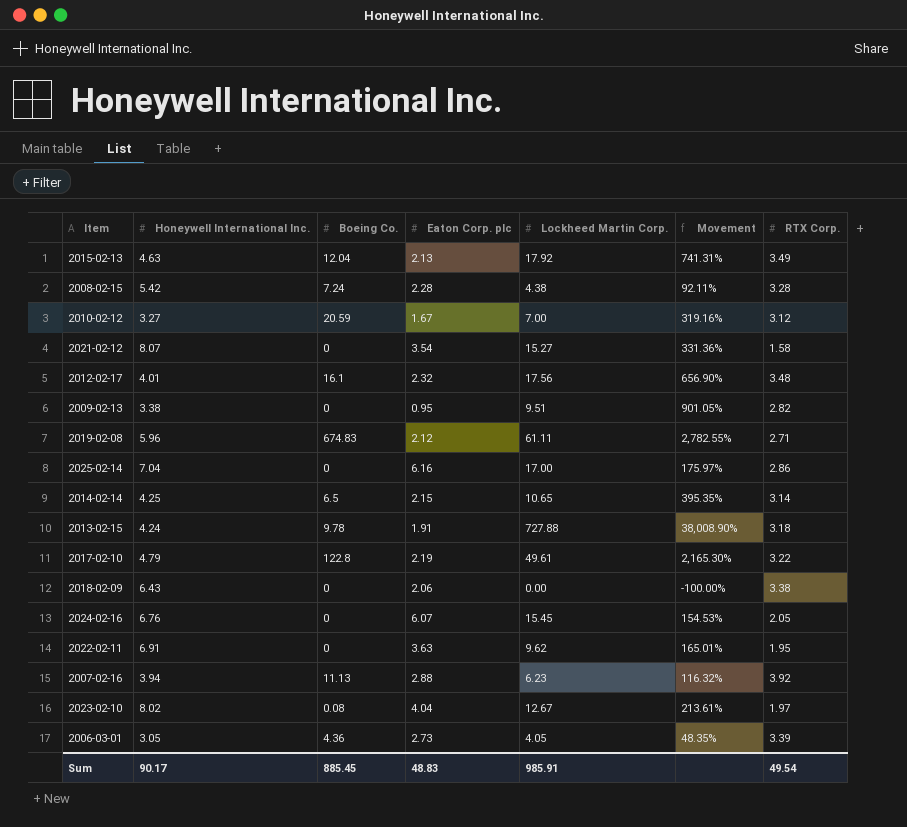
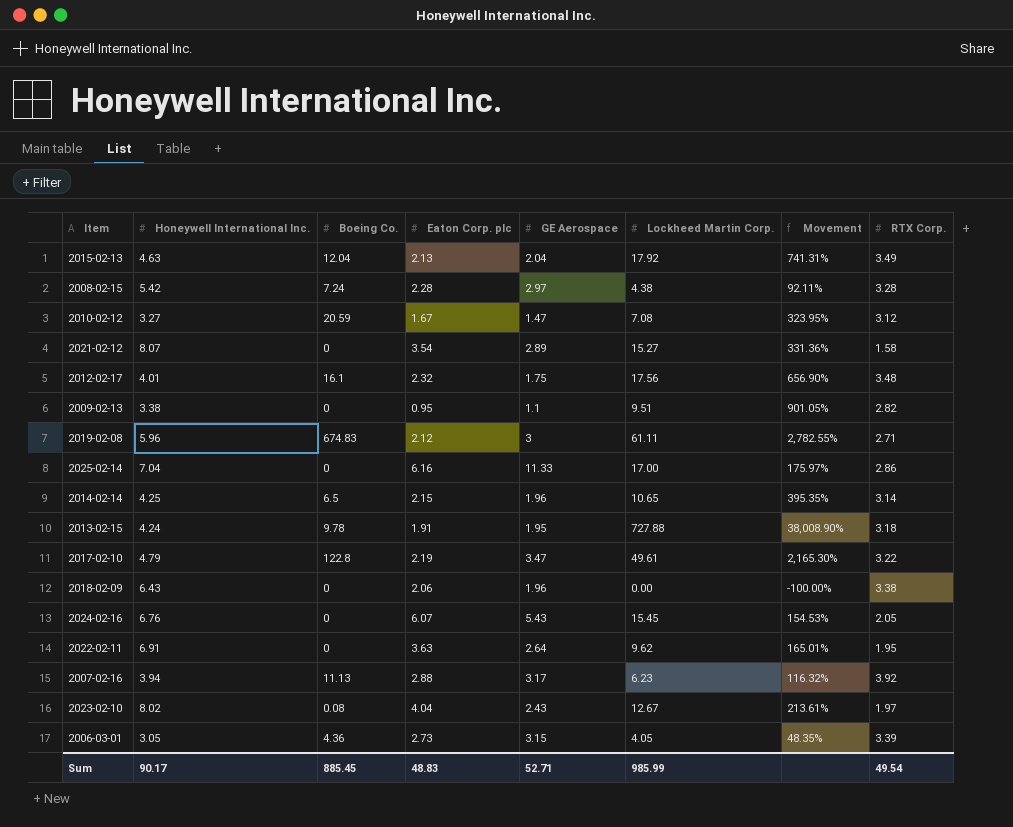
column GE Aerospace | position: none -> 5
2010-02-12 | Lockheed Martin Corp.: 7.00 -> 7.08
2010-02-12 | Movement: 319.16% -> 323.95%
Sum | Lockheed Martin Corp.: 985.91 -> 985.99

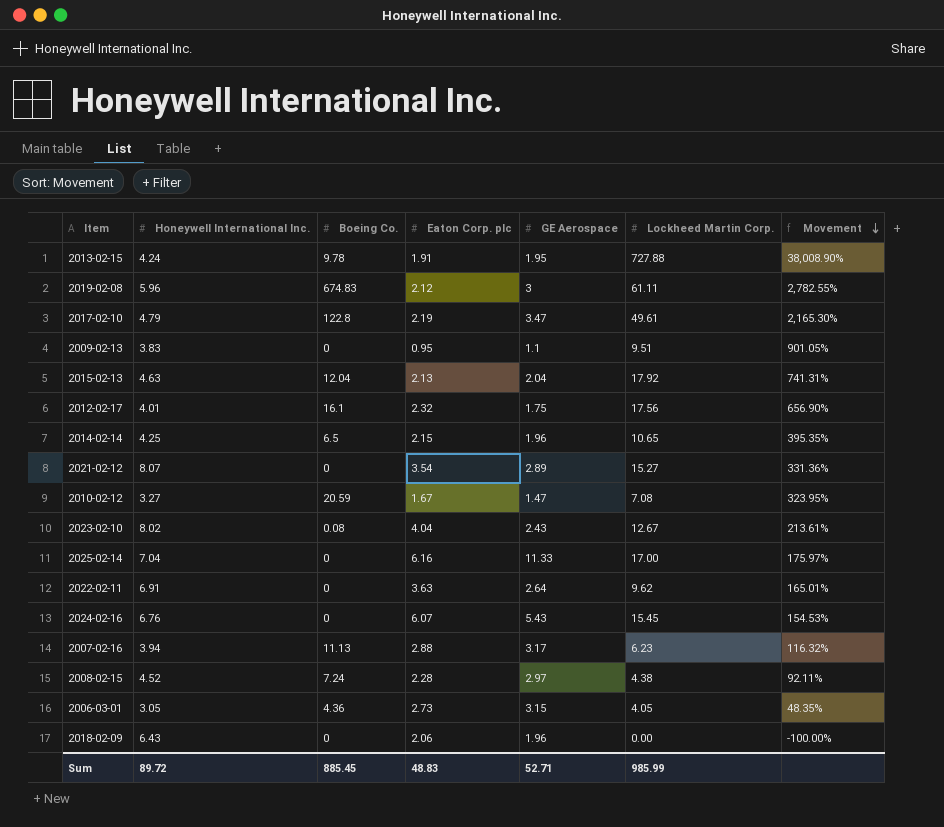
row order: none -> Movement descending
column RTX Corp. | position: 8 -> none
2009-02-13 | Honeywell International Inc.: 3.38 -> 3.83
2008-02-15 | Honeywell International Inc.: 5.42 -> 4.52
Sum | Honeywell International Inc.: 90.17 -> 89.72

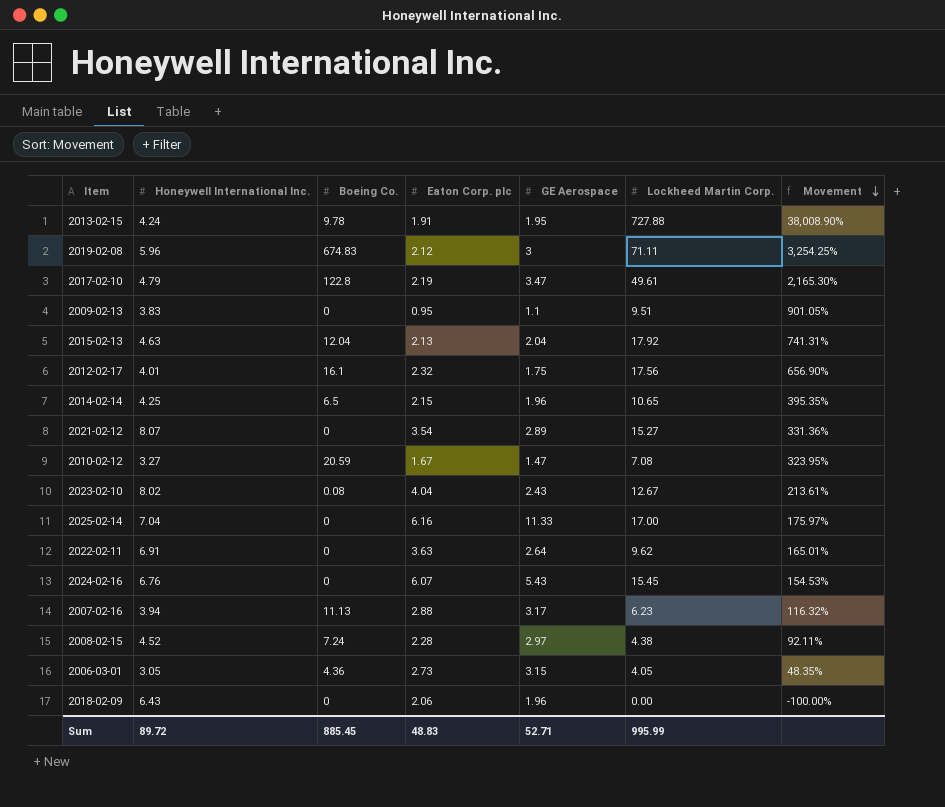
2019-02-08 | Lockheed Martin Corp.: 61.11 -> 71.11
2019-02-08 | Movement: 2,782.55% -> 3,254.25%
Sum | Lockheed Martin Corp.: 985.99 -> 995.99

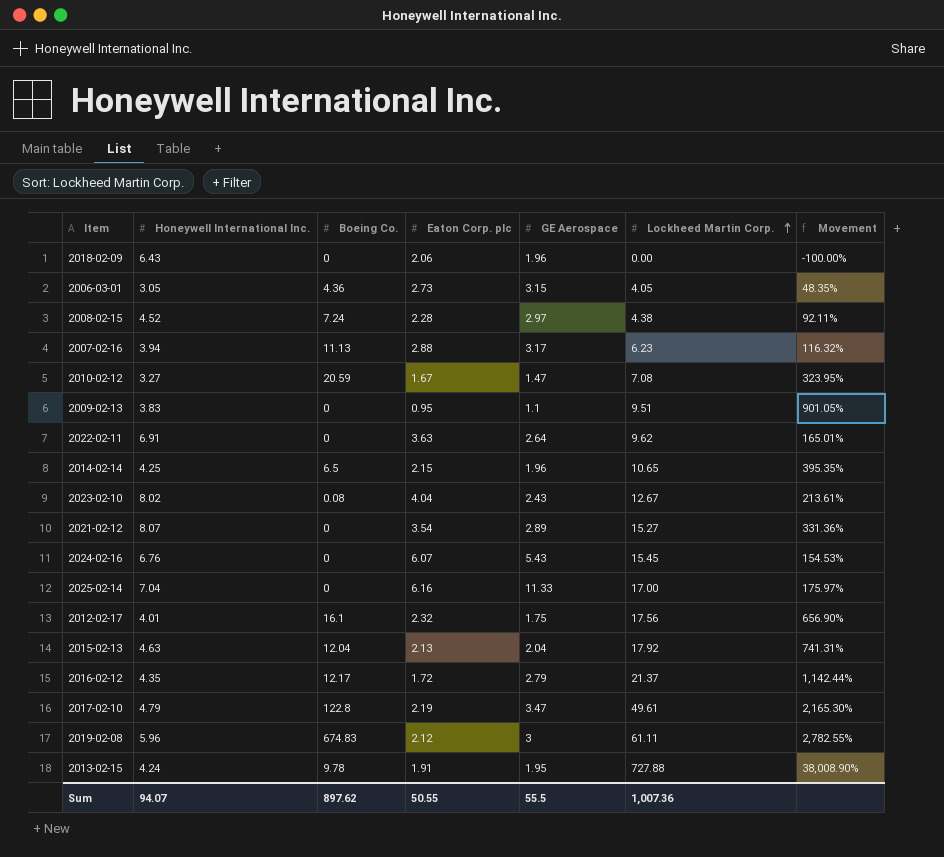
row order: Movement descending -> Lockheed Martin Corp. ascending
row 2016-02-12: none -> 4.35 | 12.17 | 1.72 | 2.79 | 21.37 | 1,142.44%
2019-02-08 | Lockheed Martin Corp.: 71.11 -> 61.11
2019-02-08 | Movement: 3,254.25% -> 2,782.55%
Sum | Honeywell International Inc.: 89.72 -> 94.07
Sum | Boeing Co.: 885.45 -> 897.62
Sum | Eaton Corp. plc: 48.83 -> 50.55
Sum | GE Aerospace: 52.71 -> 55.5
Sum | Lockheed Martin Corp.: 995.99 -> 1,007.36

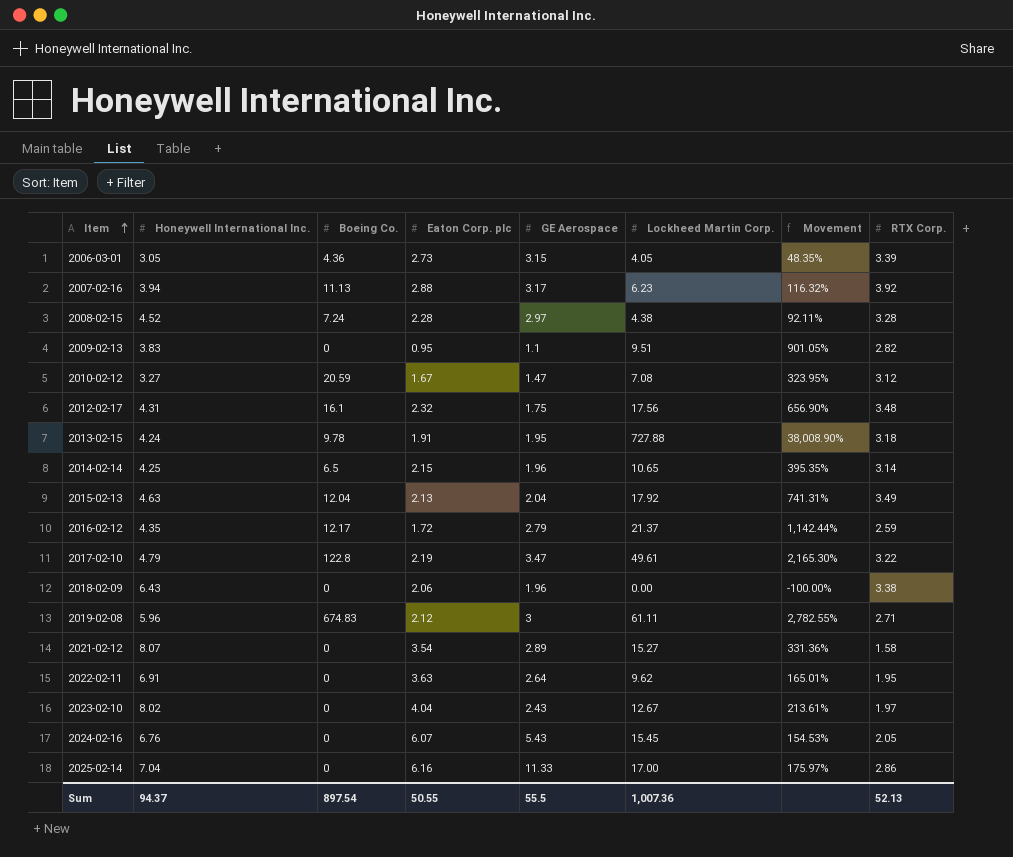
row order: Lockheed Martin Corp. ascending -> Item ascending
column RTX Corp. | position: none -> 8
2012-02-17 | Honeywell International Inc.: 4.01 -> 4.31
2023-02-10 | Boeing Co.: 0.08 -> 0
Sum | Honeywell International Inc.: 94.07 -> 94.37
Sum | Boeing Co.: 897.62 -> 897.54

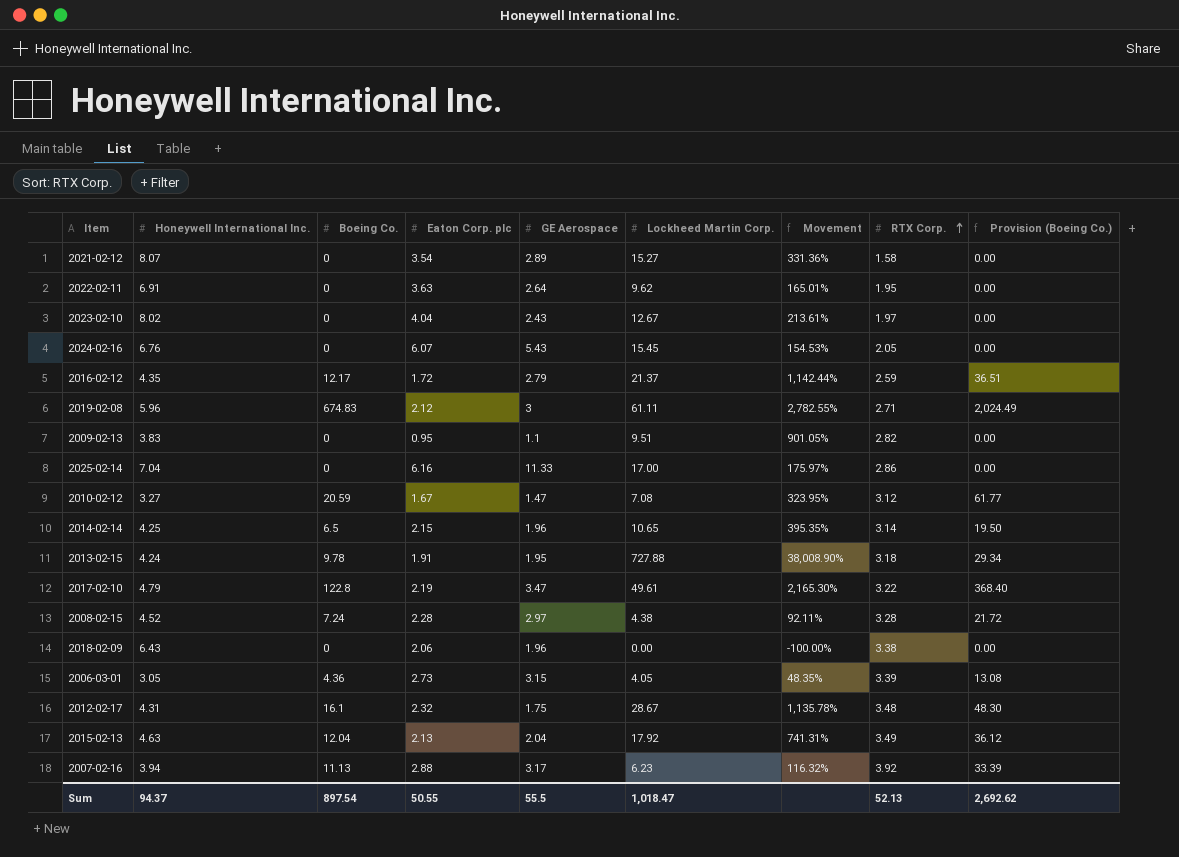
row order: Item ascending -> RTX Corp. ascending
column Provision (Boeing Co.) | formula: none -> [Boeing Co.] * 3
2012-02-17 | Lockheed Martin Corp.: 17.56 -> 28.67
2012-02-17 | Movement: 656.90% -> 1,135.78%
Sum | Lockheed Martin Corp.: 1,007.36 -> 1,018.47

